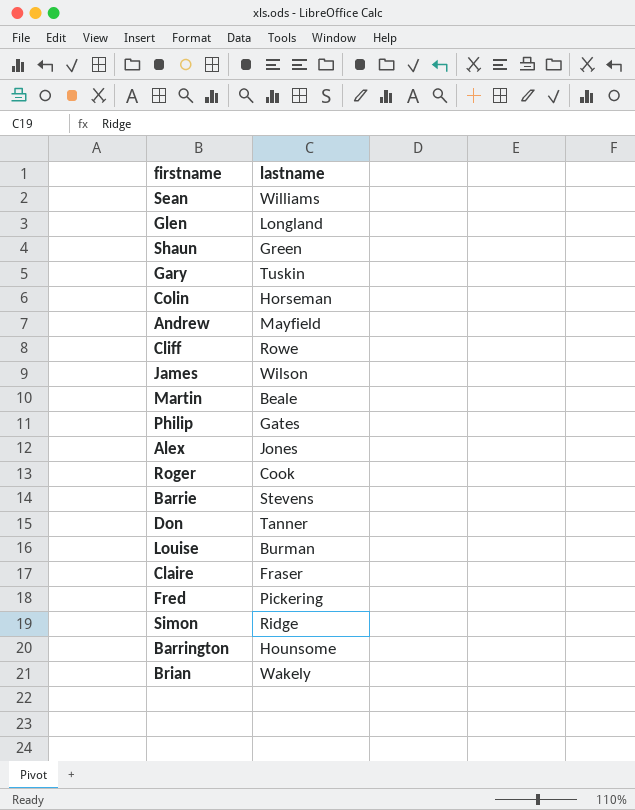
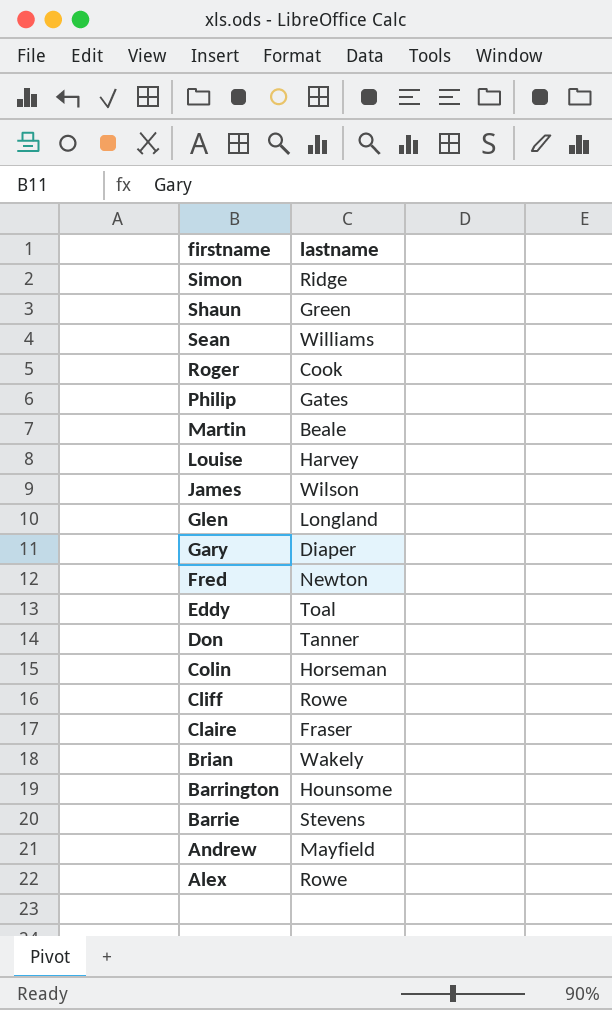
row order: none -> firstname descending
Louise | lastname: Burman -> Harvey
Gary | lastname: Tuskin -> Diaper
Fred | lastname: Pickering -> Newton
row Eddy: none -> Toal
Alex | lastname: Jones -> Rowe

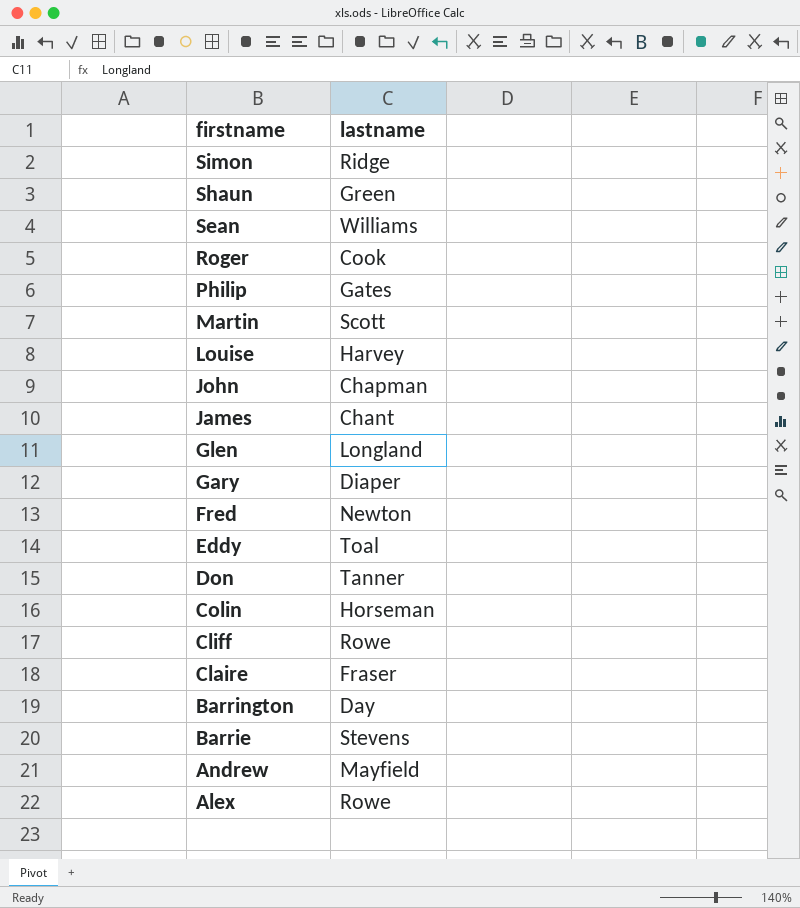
row Brian: Wakely -> none
Martin | lastname: Beale -> Scott
row John: none -> Chapman
James | lastname: Wilson -> Chant
Barrington | lastname: Hounsome -> Day

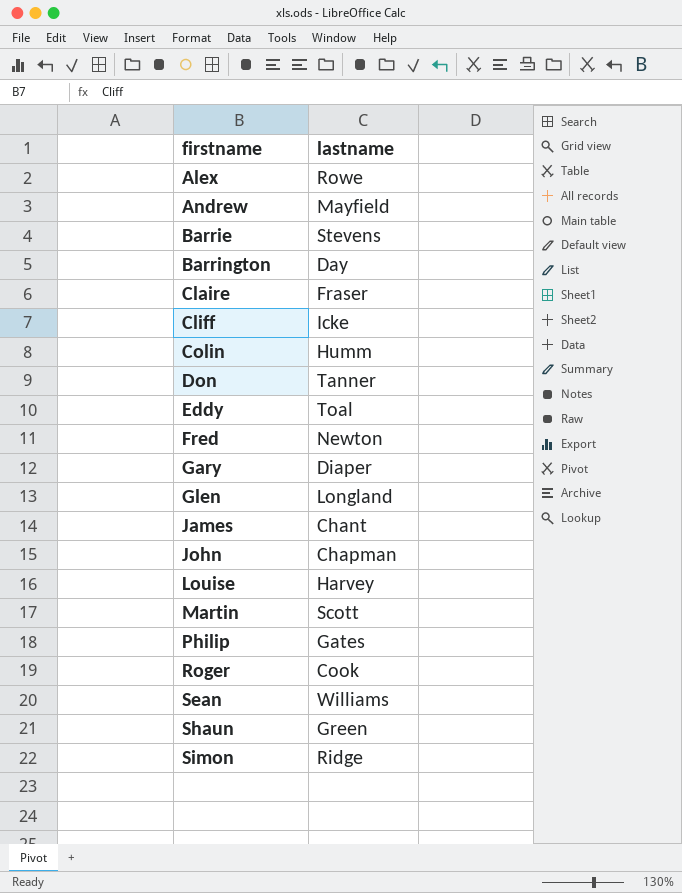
row order: firstname descending -> firstname ascending
Cliff | lastname: Rowe -> Icke
Colin | lastname: Horseman -> Humm

